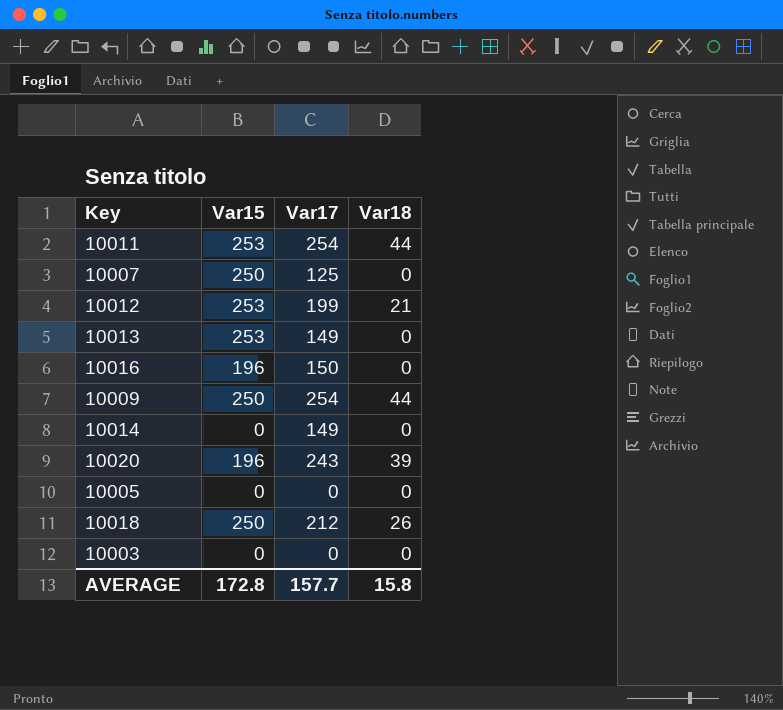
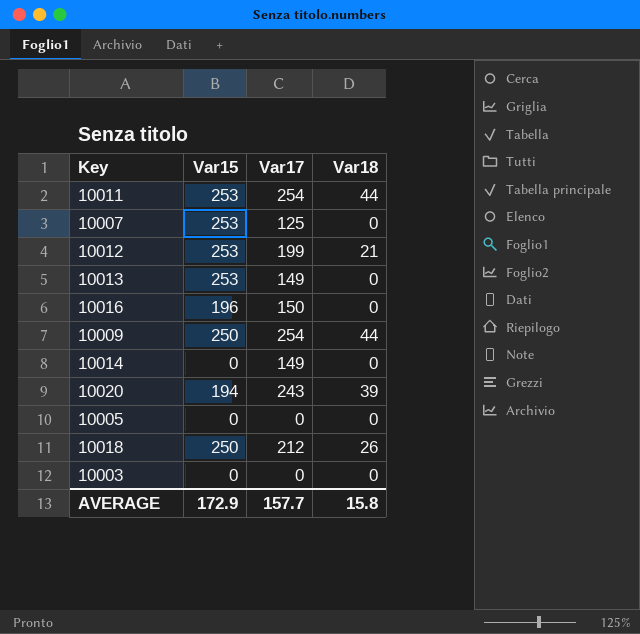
10007 | Var15: 250 -> 253
10020 | Var15: 196 -> 194
AVERAGE | Var15: 172.8 -> 172.9

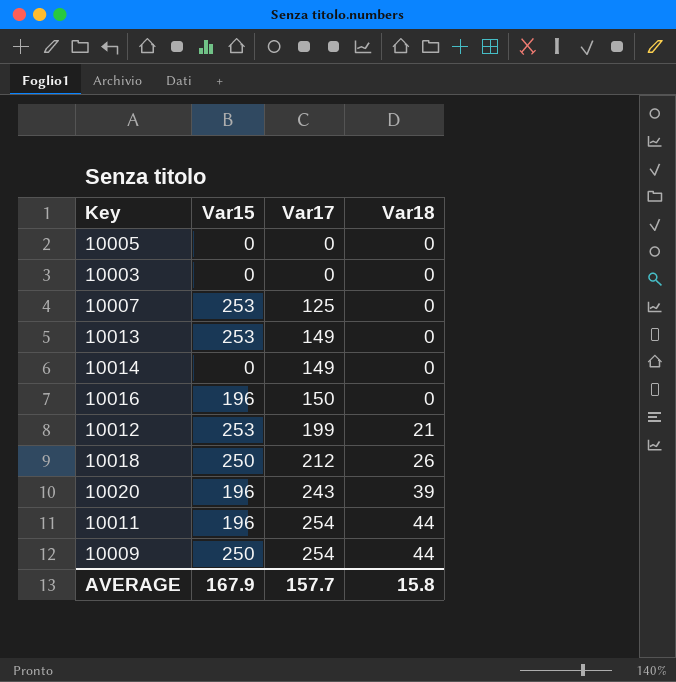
row order: none -> Var17 ascending
10020 | Var15: 194 -> 196
10011 | Var15: 253 -> 196
AVERAGE | Var15: 172.9 -> 167.9

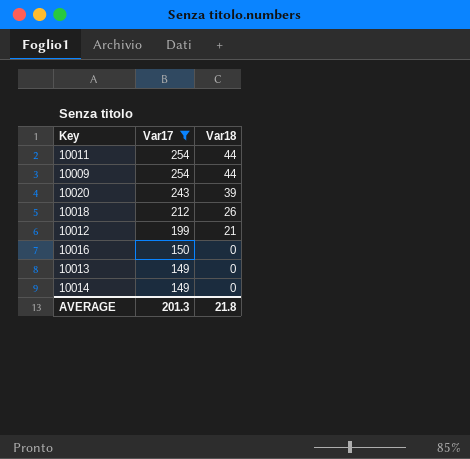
filter: none -> Var17 >= 149
row order: Var17 ascending -> Var17 descending
column Var15 | position: 2 -> none
AVERAGE | Var17: 157.7 -> 201.3
AVERAGE | Var18: 15.8 -> 21.8

